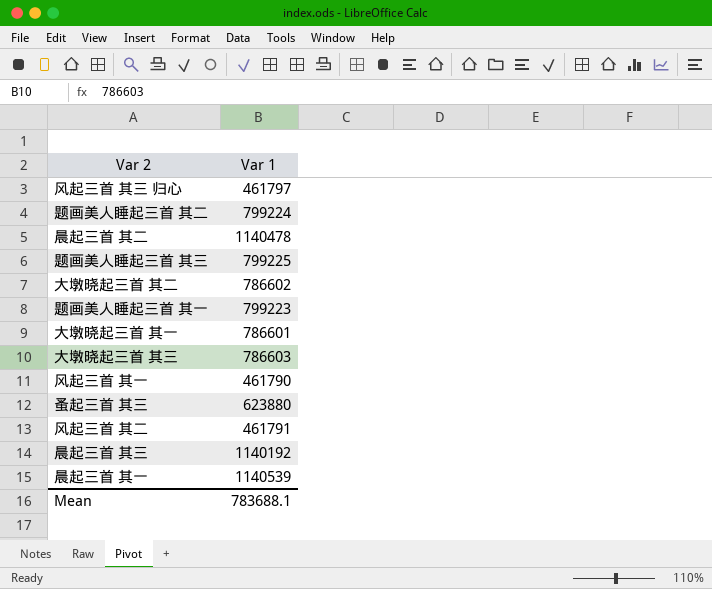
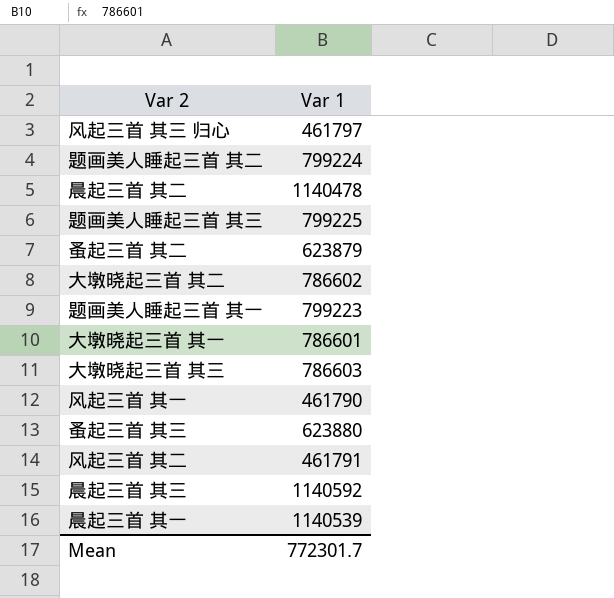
row 蚤起三首 其二: none -> 623879
晨起三首 其三 | Var 1: 1140192 -> 1140592
Mean | Var 1: 783688.1 -> 772301.7

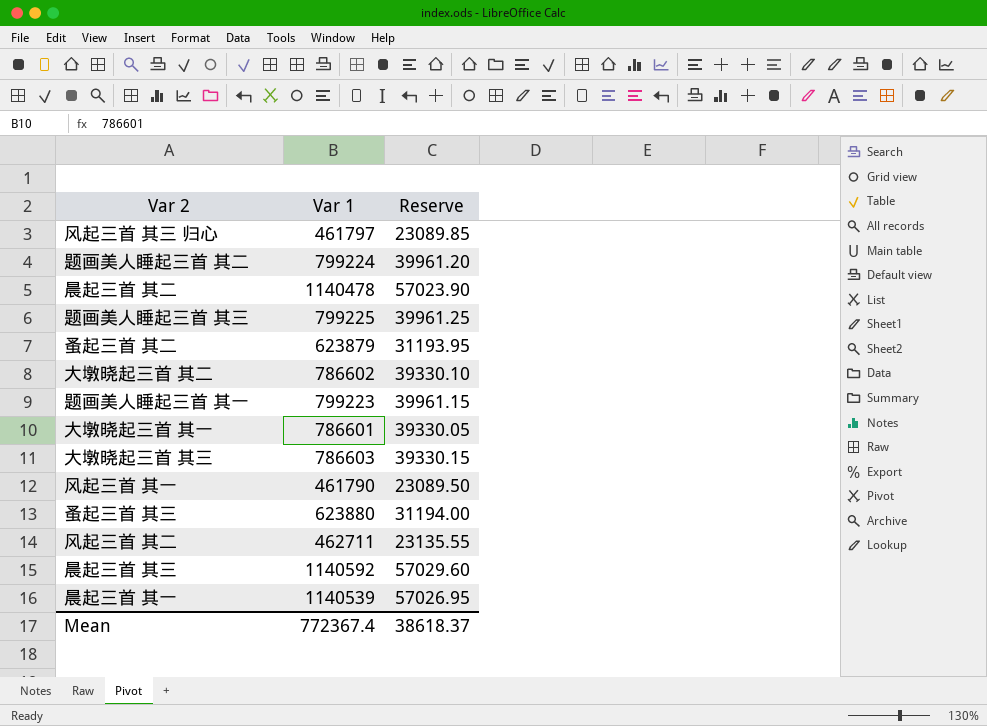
column Reserve | formula: none -> [Var 1] * 0.05
风起三首 其二 | Var 1: 461791 -> 462711
Mean | Var 1: 772301.7 -> 772367.4

